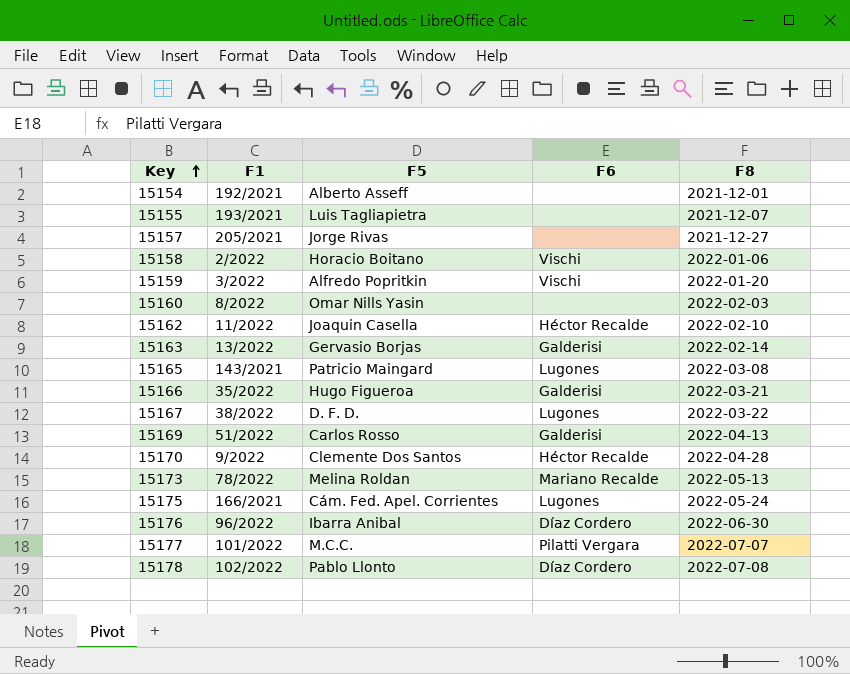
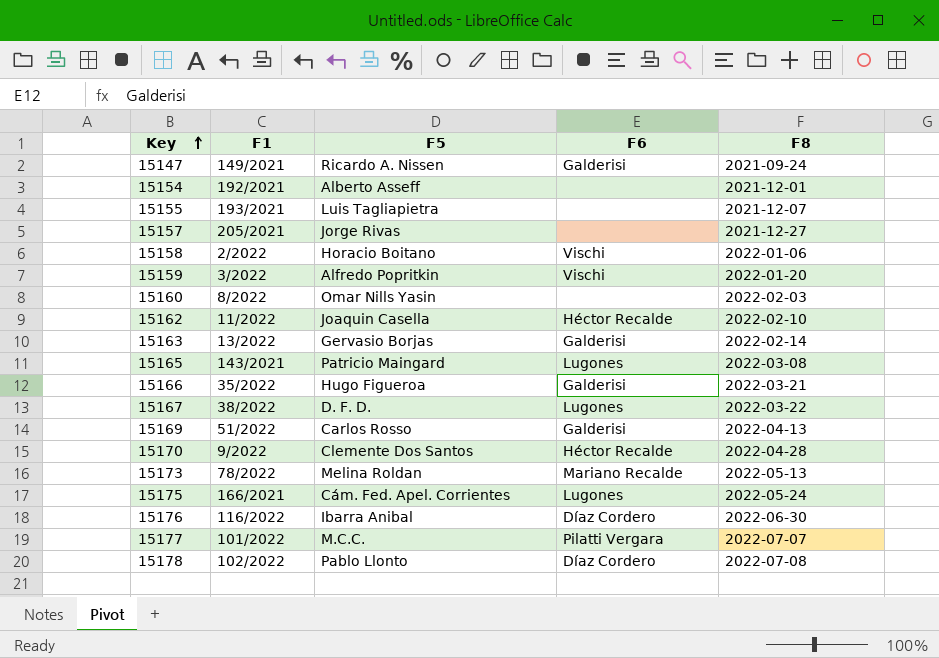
row 15147: none -> 149/2021 | Ricardo A. Nissen | Galderisi | 2021-09-24
15176 | F1: 96/2022 -> 116/2022

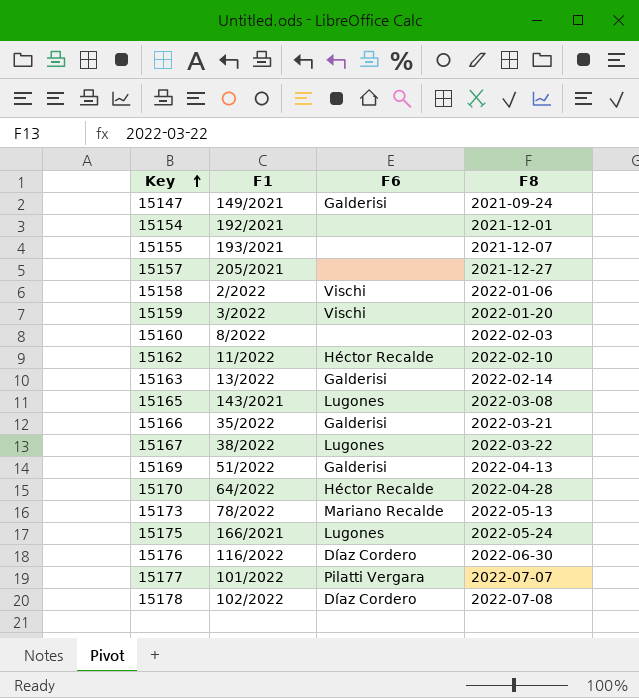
column F5 | position: 3 -> none
15170 | F1: 9/2022 -> 64/2022

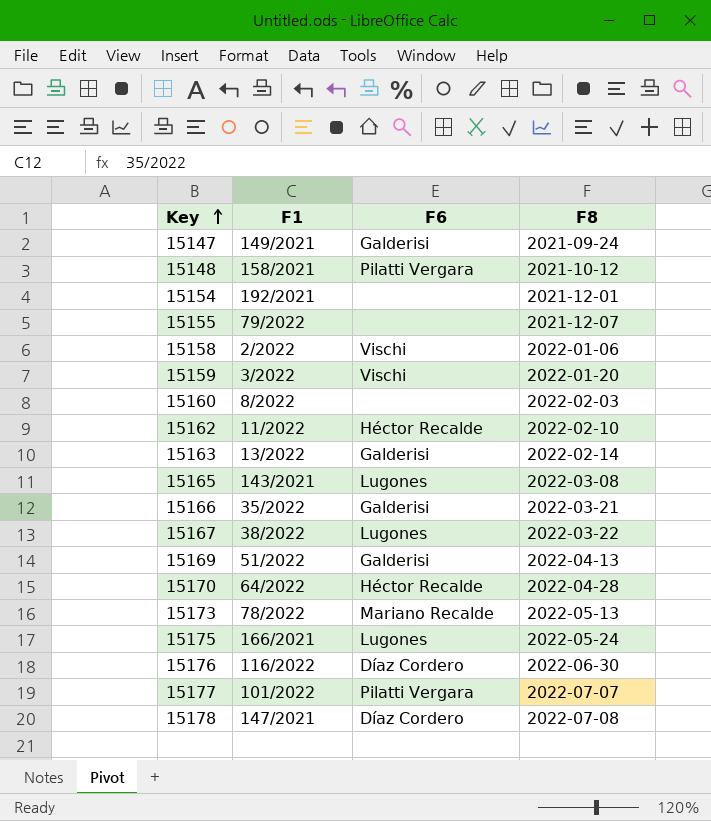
row 15157: 205/2021 | none | 2021-12-27 -> none
row 15148: none -> 158/2021 | Pilatti Vergara | 2021-10-12
15155 | F1: 193/2021 -> 79/2022
15178 | F1: 102/2022 -> 147/2021

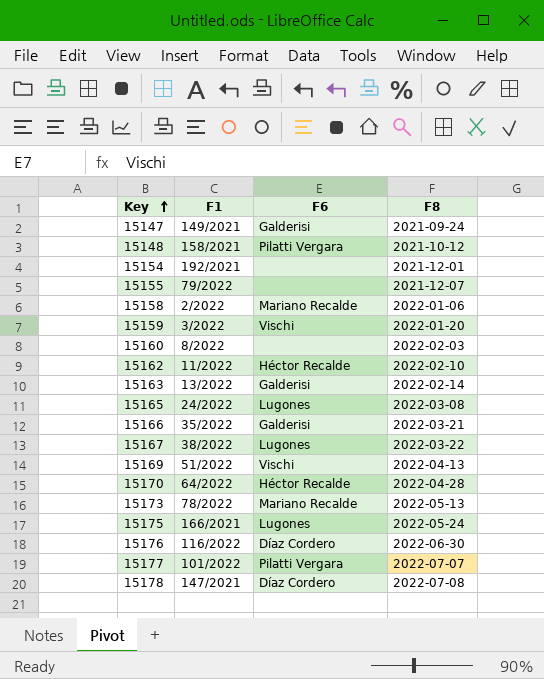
15158 | F6: Vischi -> Mariano Recalde
15165 | F1: 143/2021 -> 24/2022
15169 | F6: Galderisi -> Vischi

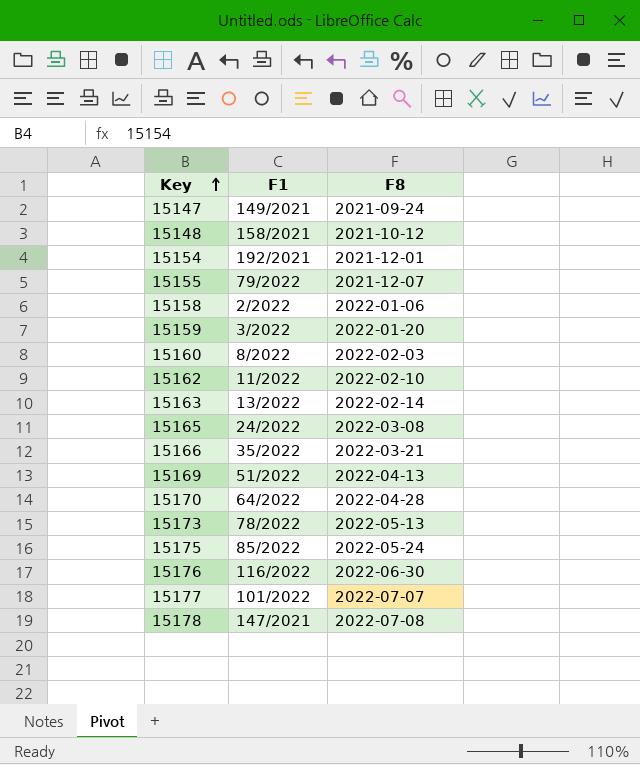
column F6 | position: 3 -> none
row 15167: 38/2022 | Lugones | 2022-03-22 -> none
15175 | F1: 166/2021 -> 85/2022

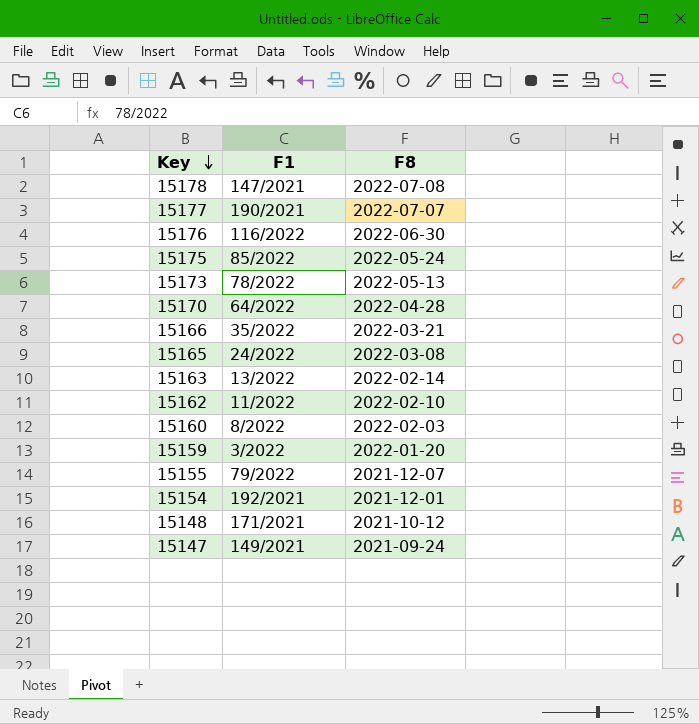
row order: Key ascending -> Key descending
row 15158: 2/2022 | 2022-01-06 -> none
row 15169: 51/2022 | 2022-04-13 -> none
15177 | F1: 101/2022 -> 190/2021
15148 | F1: 158/2021 -> 171/2021

